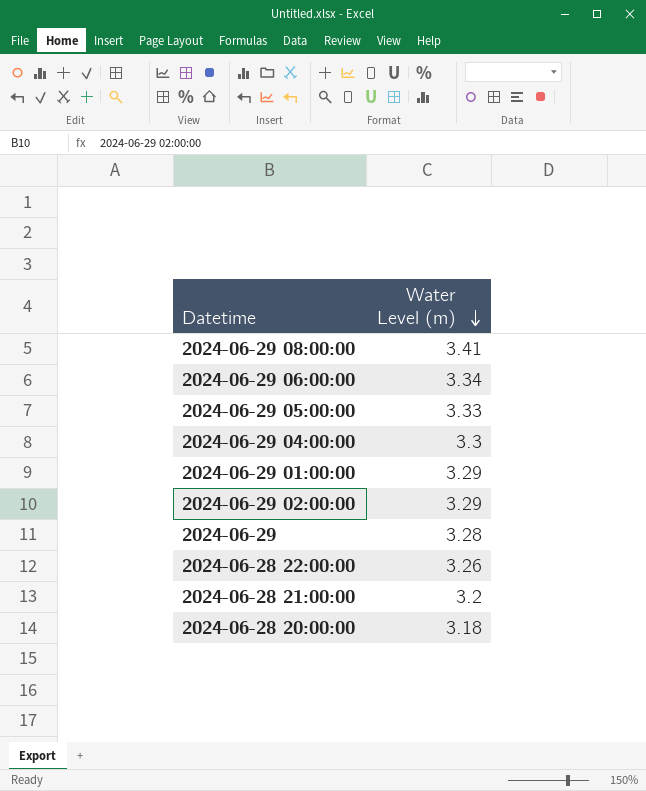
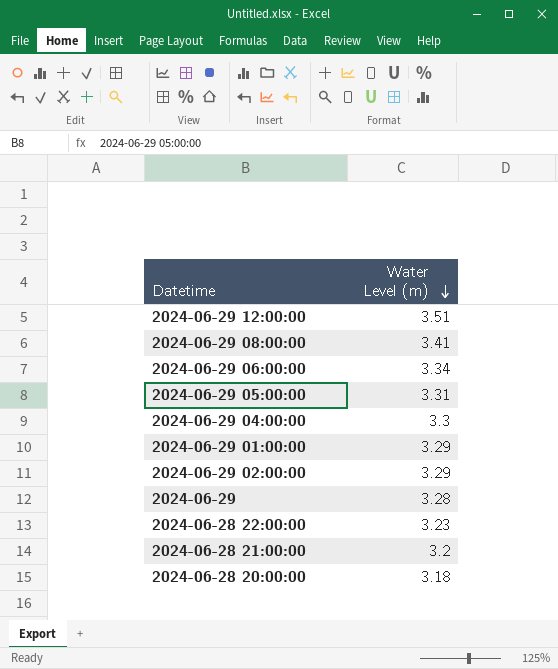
row 2024-06-29 12:00:00: none -> 3.51
2024-06-29 05:00:00 | Water Level (m): 3.33 -> 3.31
2024-06-28 22:00:00 | Water Level (m): 3.26 -> 3.23

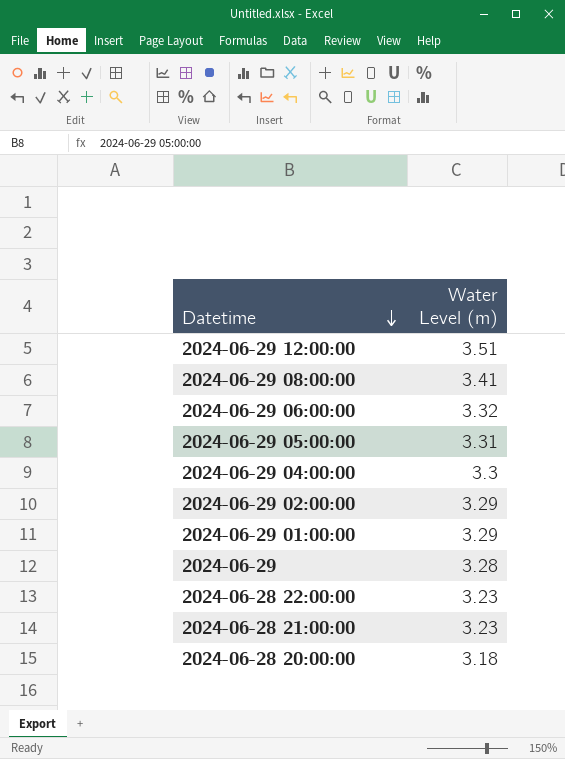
row order: Water Level (m) descending -> Datetime descending
2024-06-29 06:00:00 | Water Level (m): 3.34 -> 3.32
2024-06-28 21:00:00 | Water Level (m): 3.2 -> 3.23

